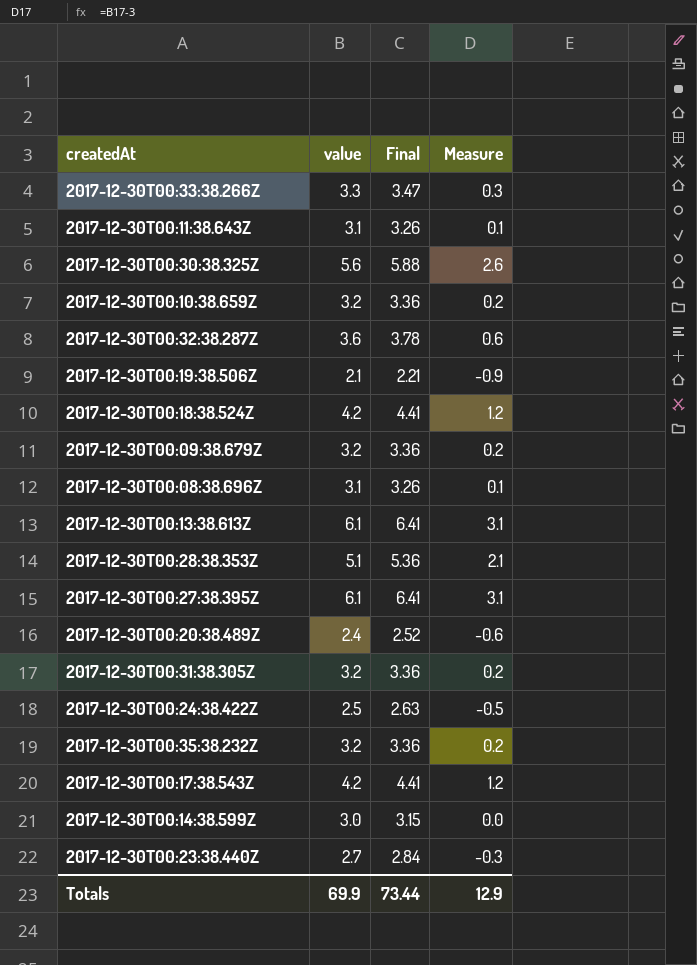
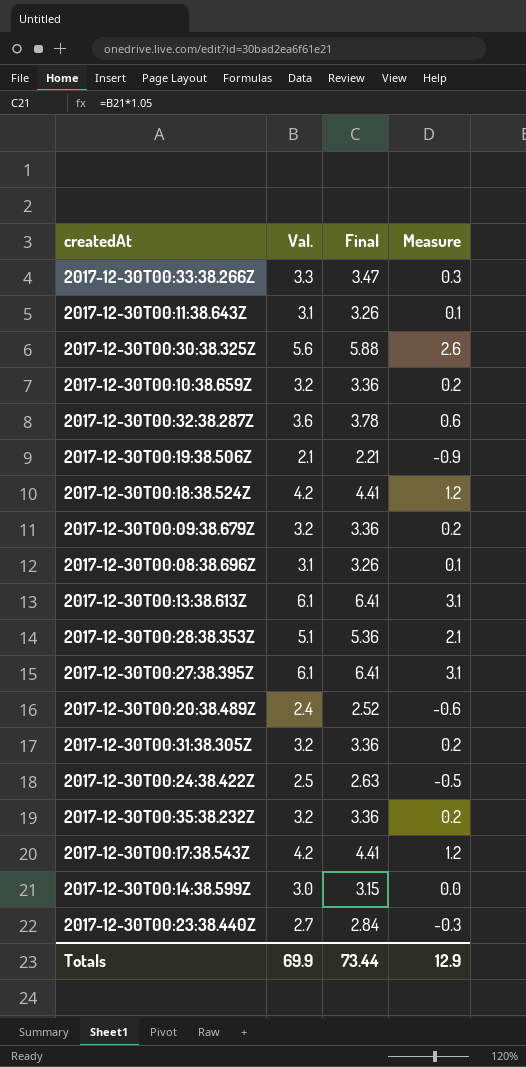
column name: value -> Val.

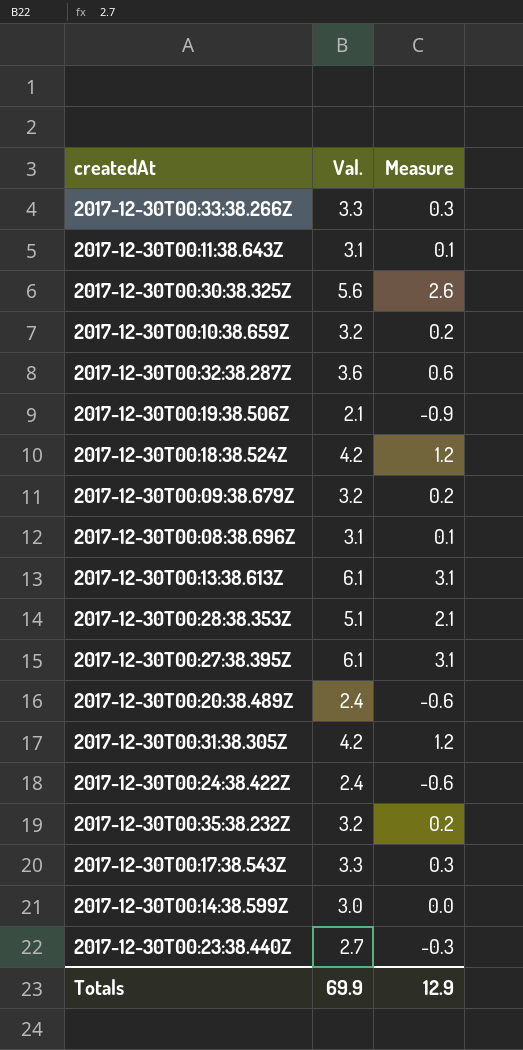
column Final | formula: [Val.] * 1.05 -> none
2017-12-30T00:31:38.305Z | Val.: 3.2 -> 4.2
2017-12-30T00:31:38.305Z | Measure: 0.2 -> 1.2
2017-12-30T00:24:38.422Z | Val.: 2.5 -> 2.4
2017-12-30T00:24:38.422Z | Measure: -0.5 -> -0.6
2017-12-30T00:17:38.543Z | Val.: 4.2 -> 3.3
2017-12-30T00:17:38.543Z | Measure: 1.2 -> 0.3

